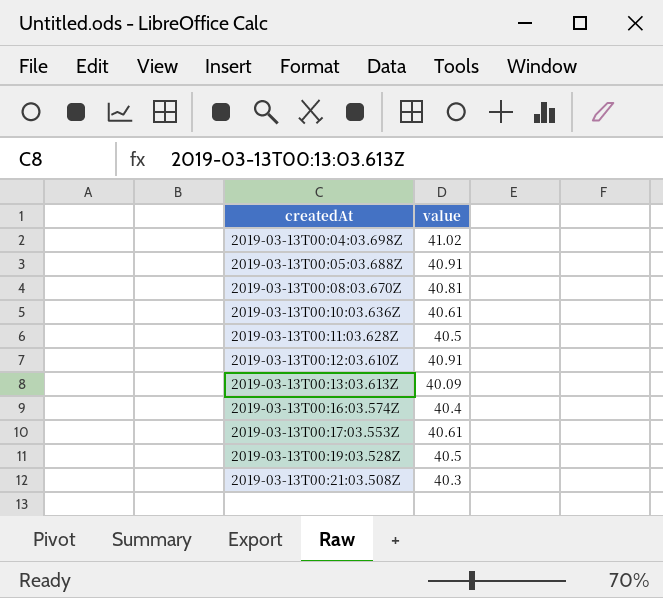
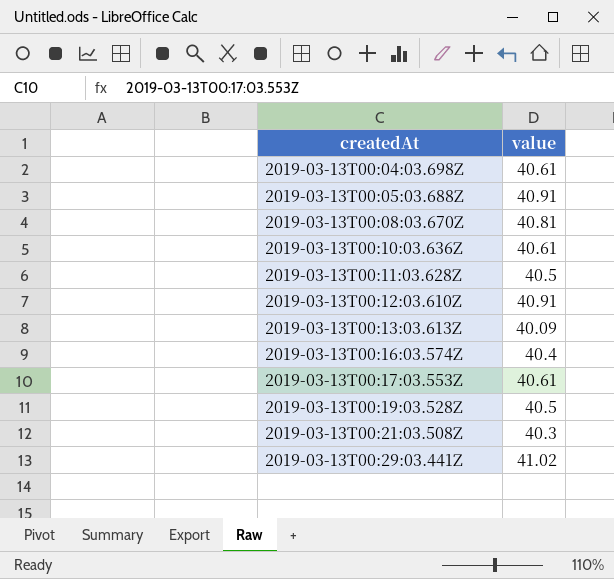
2019-03-13T00:04:03.698Z | value: 41.02 -> 40.61
row 2019-03-13T00:29:03.441Z: none -> 41.02

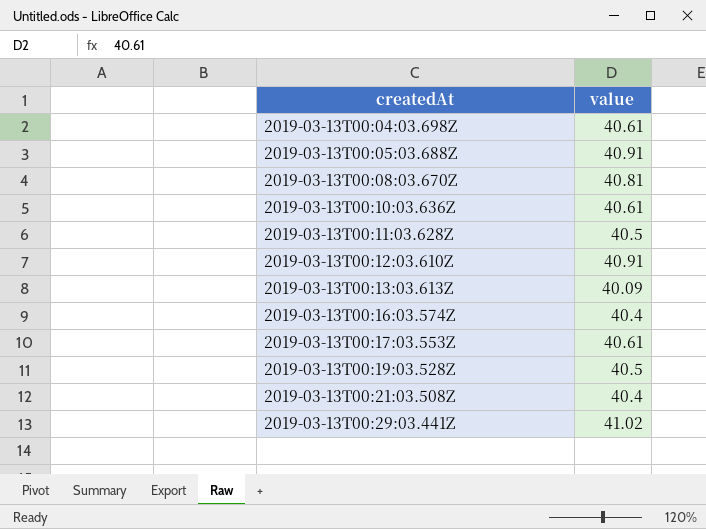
2019-03-13T00:21:03.508Z | value: 40.3 -> 40.4

